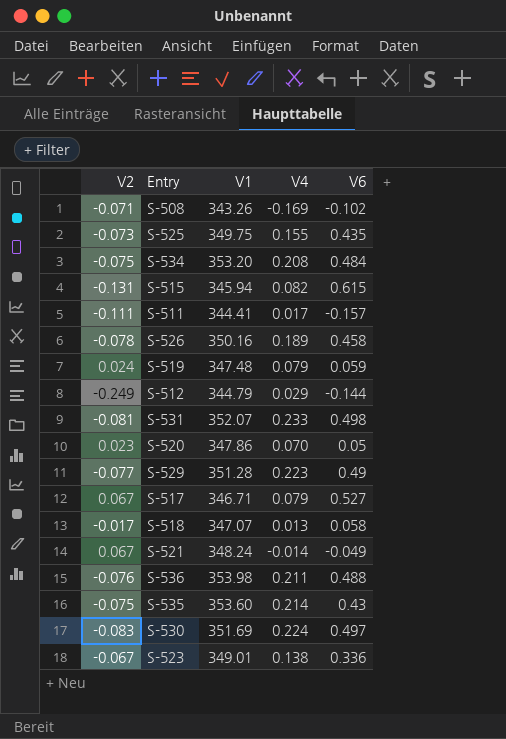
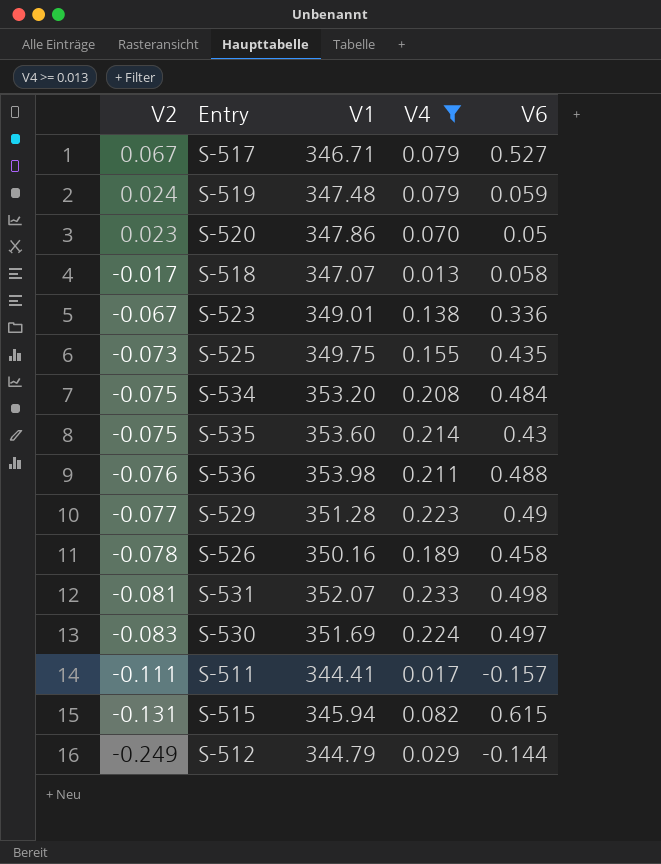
filter: none -> V4 >= 0.013
row order: none -> V2 descending

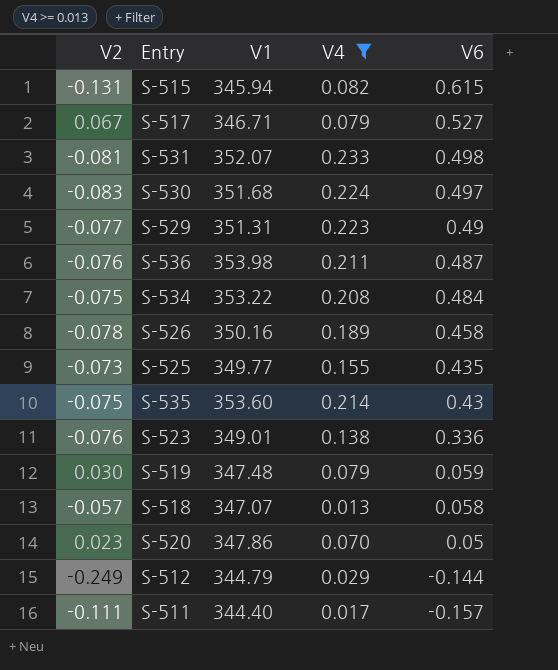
row order: V2 descending -> V6 descending
S-530 | V1: 351.69 -> 351.68
S-529 | V1: 351.28 -> 351.31
S-536 | V6: 0.488 -> 0.487
S-534 | V1: 353.20 -> 353.22
S-525 | V1: 349.75 -> 349.77
S-523 | V2: -0.067 -> -0.076
S-519 | V2: 0.024 -> 0.030
S-518 | V2: -0.017 -> -0.057
S-511 | V1: 344.41 -> 344.40

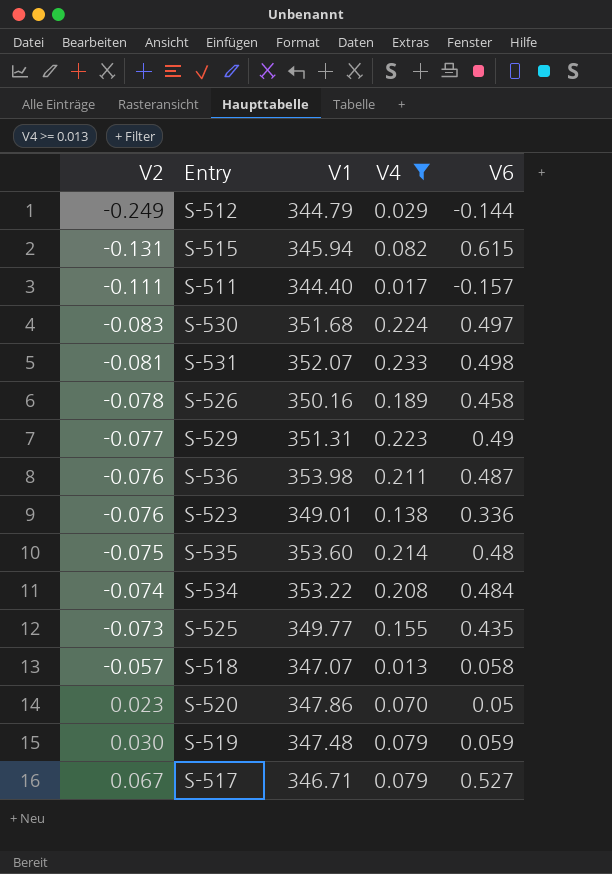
row order: V6 descending -> V2 ascending
S-535 | V6: 0.43 -> 0.48
S-534 | V2: -0.075 -> -0.074

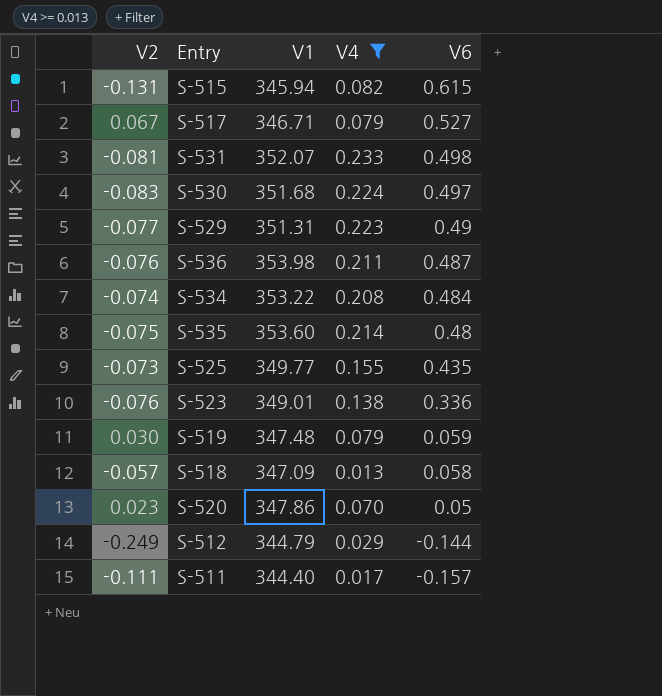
row order: V2 ascending -> V6 descending
row S-526: -0.078 | 350.16 | 0.189 | 0.458 -> none
S-518 | V1: 347.07 -> 347.09

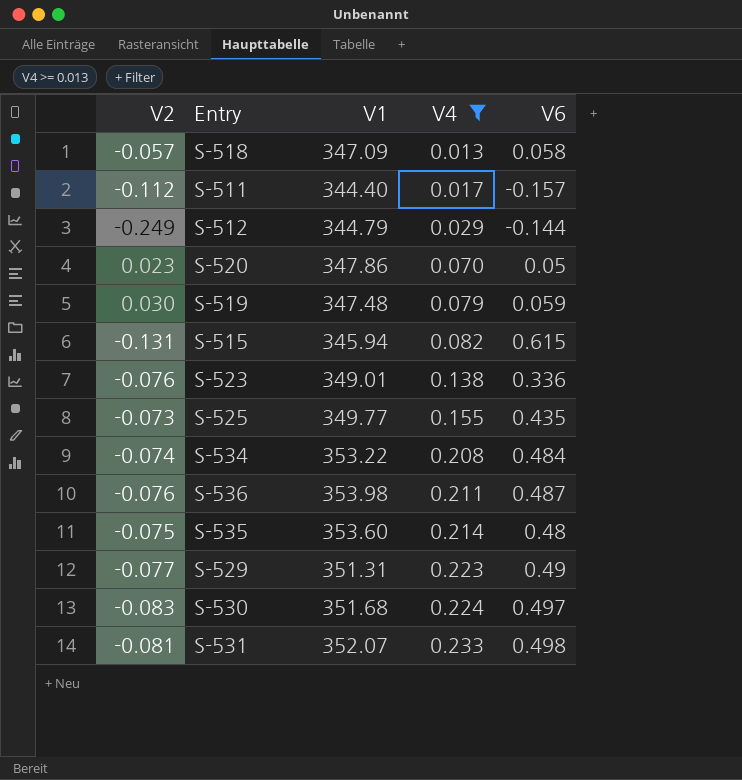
row order: V6 descending -> V4 ascending
row S-517: 0.067 | 346.71 | 0.079 | 0.527 -> none
S-511 | V2: -0.111 -> -0.112

